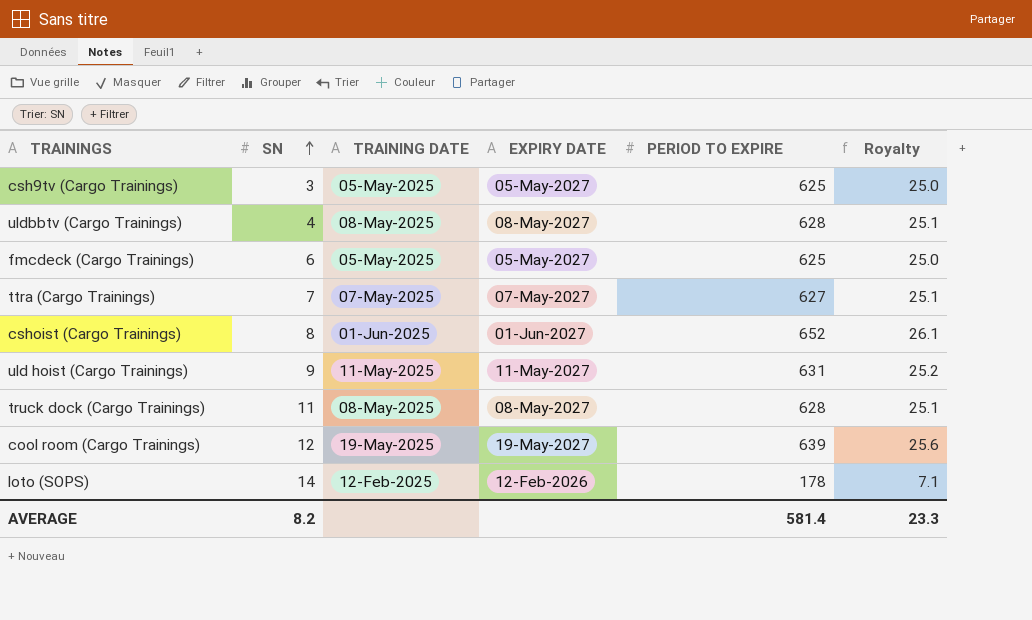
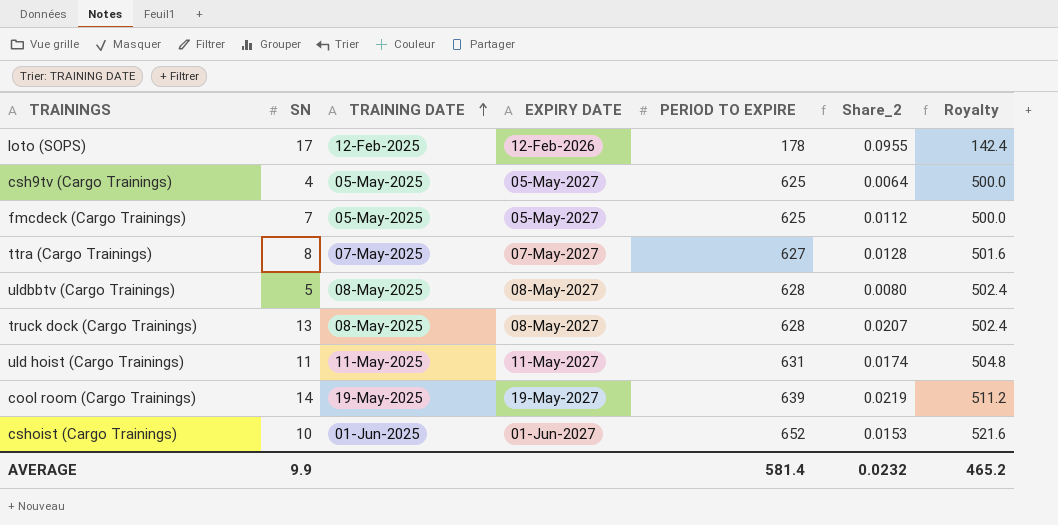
row order: SN ascending -> TRAINING DATE ascending
column Share_2 | formula: none -> [SN] / [PERIOD TO EXPIRE]
column Royalty | formula: [PERIOD TO EXPIRE] * 0.04 -> [PERIOD TO EXPIRE] * 0.8
loto (SOPS) | SN: 14 -> 17
csh9tv (Cargo Trainings) | SN: 3 -> 4
fmcdeck (Cargo Trainings) | SN: 6 -> 7
ttra (Cargo Trainings) | SN: 7 -> 8
uldbbtv (Cargo Trainings) | SN: 4 -> 5
truck dock (Cargo Trainings) | SN: 11 -> 13
uld hoist (Cargo Trainings) | SN: 9 -> 11
cool room (Cargo Trainings) | SN: 12 -> 14
cshoist (Cargo Trainings) | SN: 8 -> 10
AVERAGE | SN: 8.2 -> 9.9
AVERAGE | Royalty: 23.3 -> 465.2

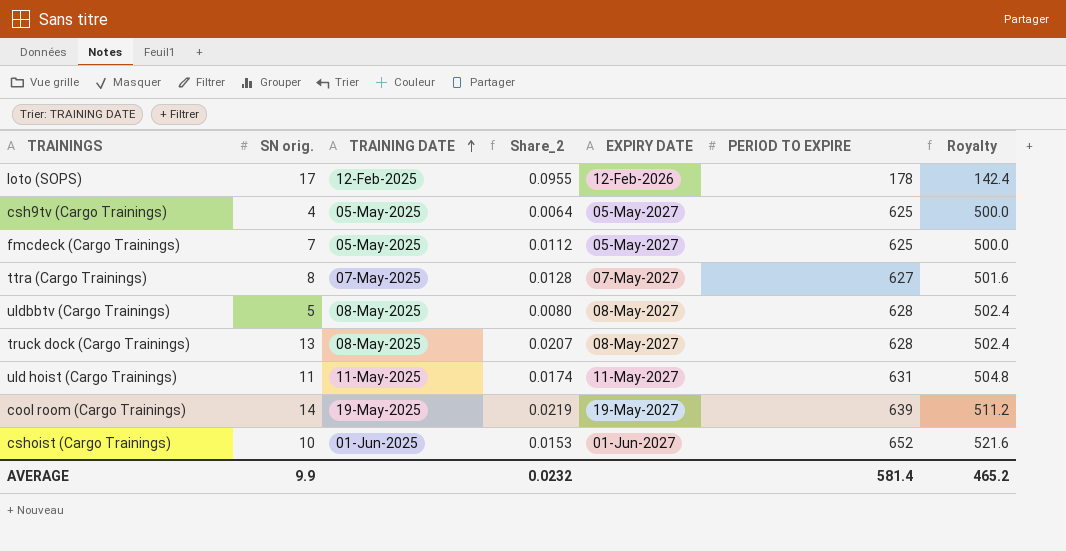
column name: SN -> SN orig.
column Share_2 | position: 6 -> 4

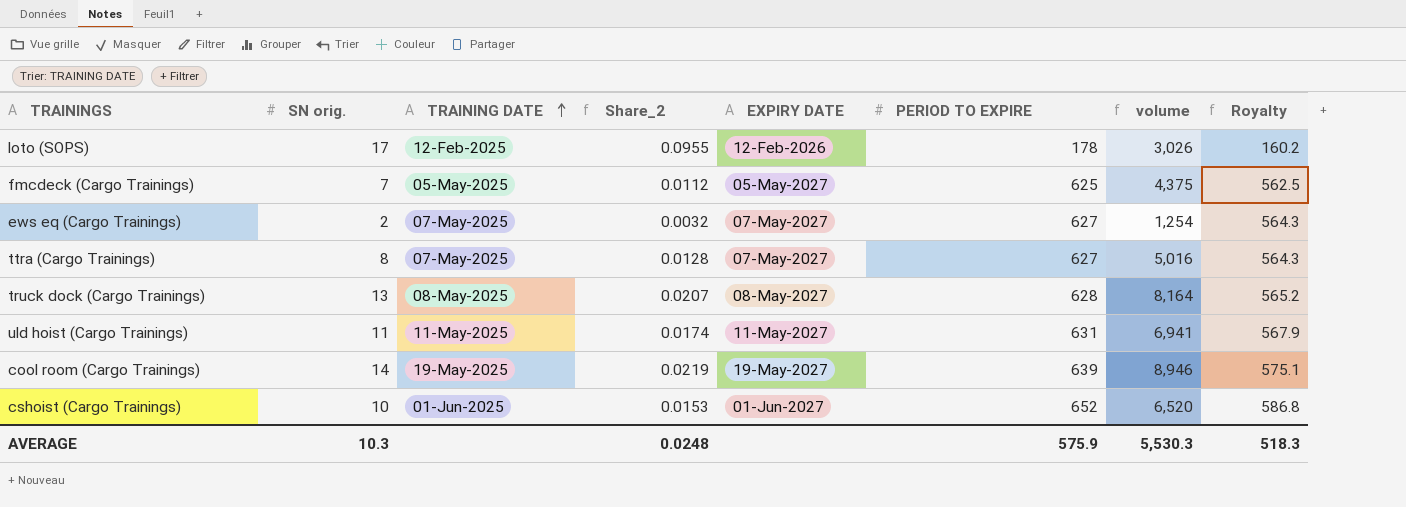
column volume | formula: none -> [SN orig.] * [PERIOD TO EXPIRE]
column Royalty | formula: [PERIOD TO EXPIRE] * 0.8 -> [PERIOD TO EXPIRE] * 0.9
row csh9tv (Cargo Trainings): 4 | 05-May-2025 | 0.0064 | 05-May-2027 | 625 | 500.0 -> none
row uldbbtv (Cargo Trainings): 5 | 08-May-2025 | 0.0080 | 08-May-2027 | 628 | 502.4 -> none
row ews eq (Cargo Trainings): none -> 2 | 07-May-2025 | 0.0032 | 07-May-2027 | 627 | 1,254 | 564.3
AVERAGE | SN orig.: 9.9 -> 10.3
AVERAGE | Share_2: 0.0232 -> 0.0248
AVERAGE | PERIOD TO EXPIRE: 581.4 -> 575.9
AVERAGE | Royalty: 465.2 -> 518.3

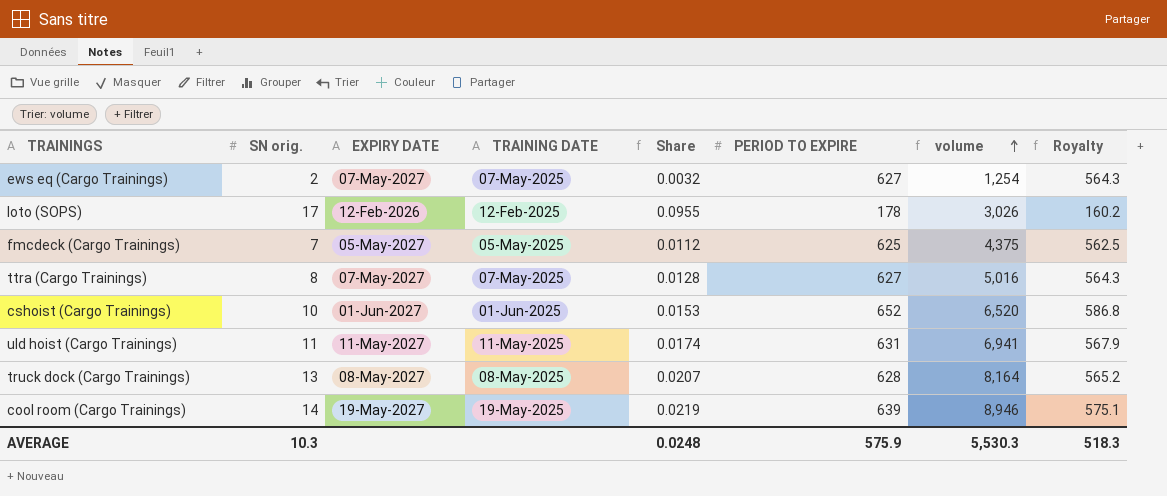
row order: TRAINING DATE ascending -> volume ascending
column EXPIRY DATE | position: 5 -> 3
column name: Share_2 -> Share

